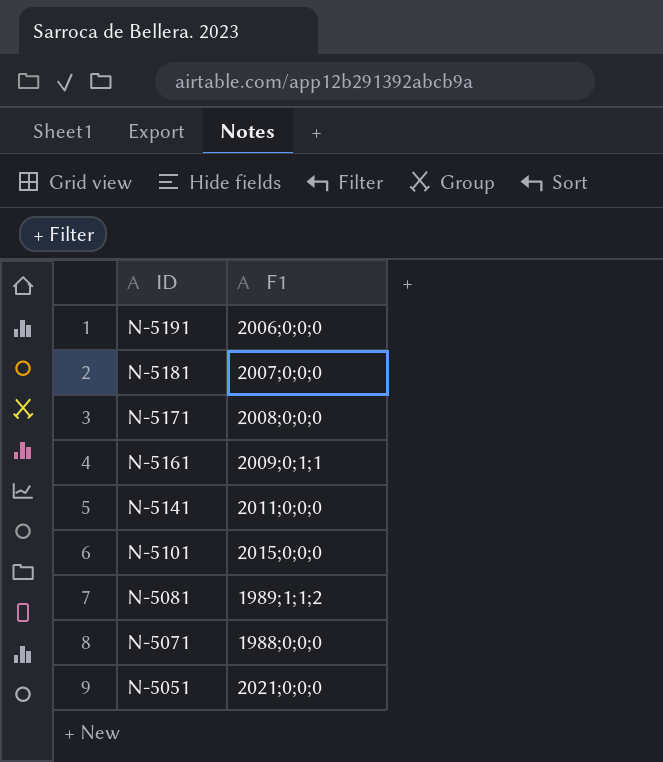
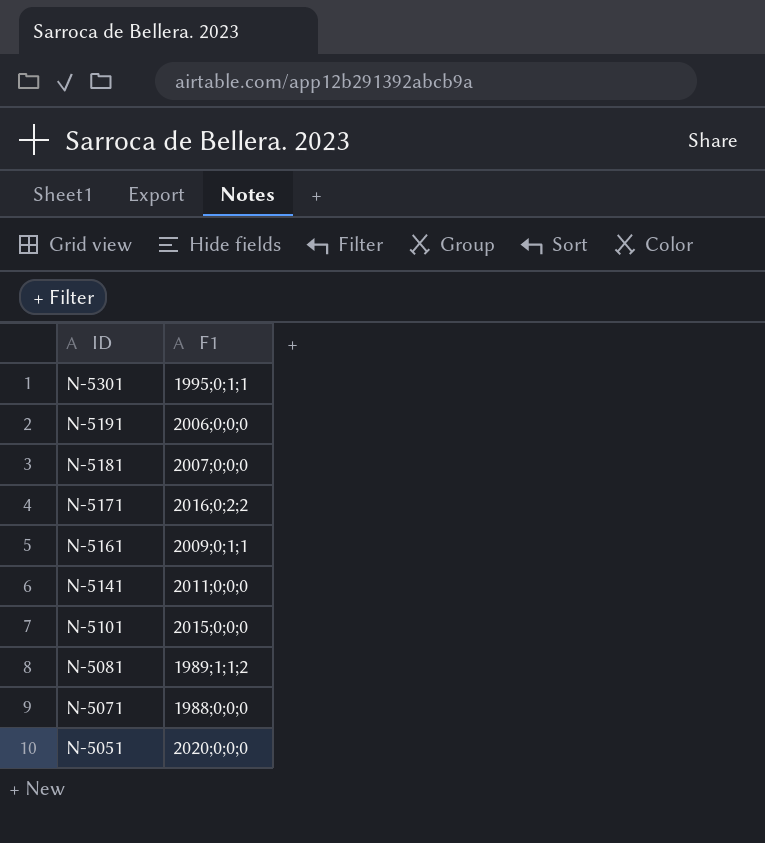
row N-5301: none -> 1995;0;1;1
N-5171 | F1: 2008;0;0;0 -> 2016;0;2;2
N-5051 | F1: 2021;0;0;0 -> 2020;0;0;0

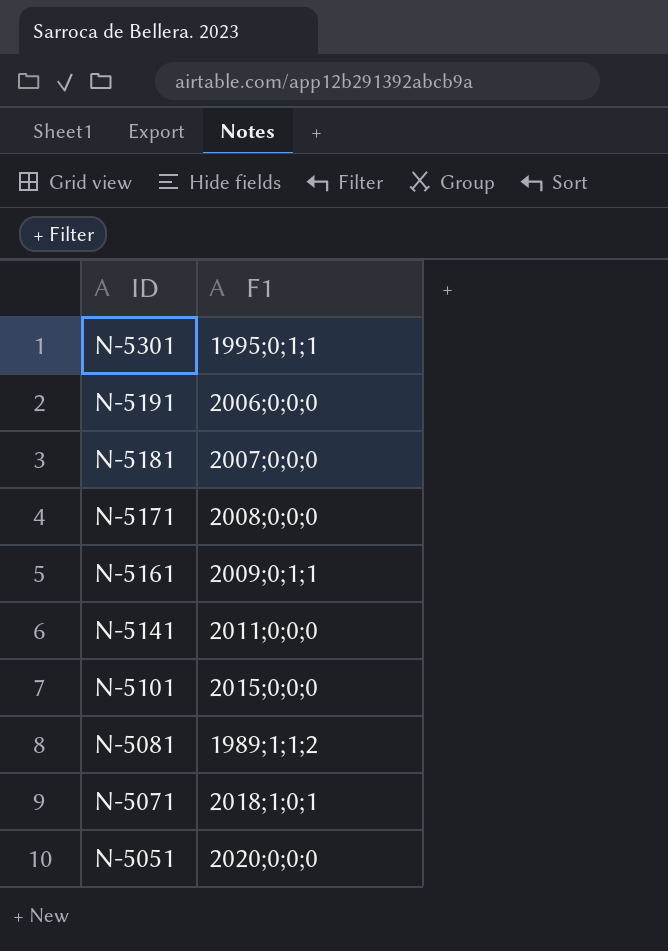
N-5171 | F1: 2016;0;2;2 -> 2008;0;0;0
N-5071 | F1: 1988;0;0;0 -> 2018;1;0;1

